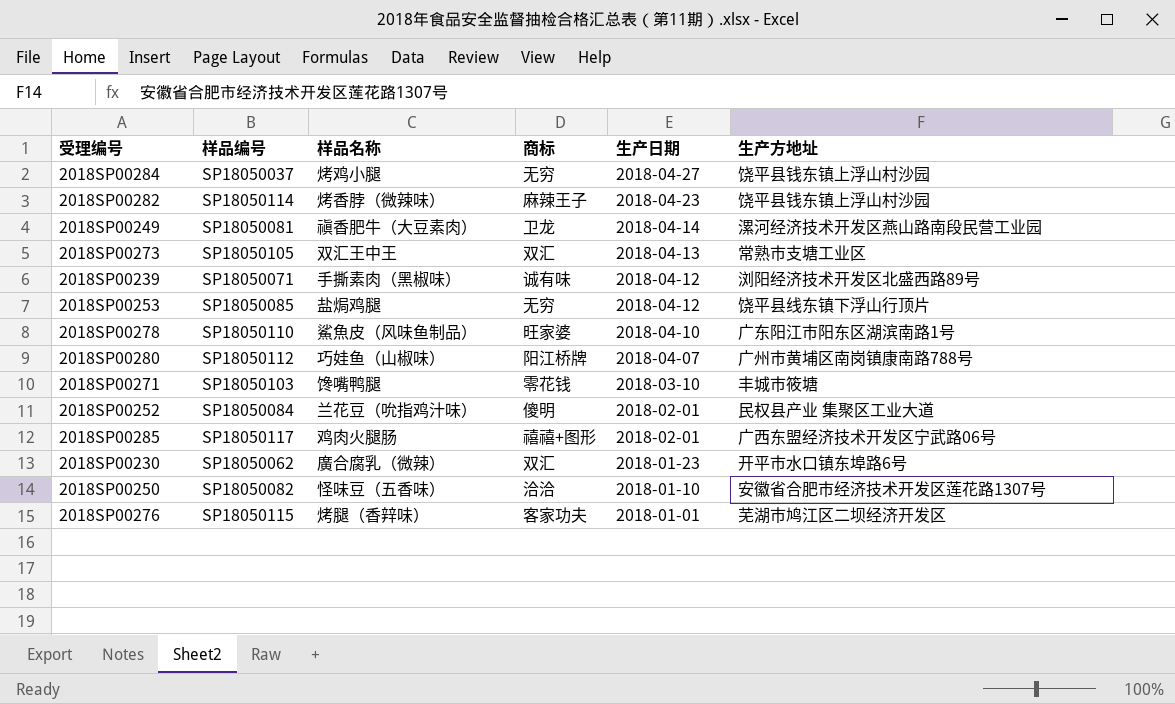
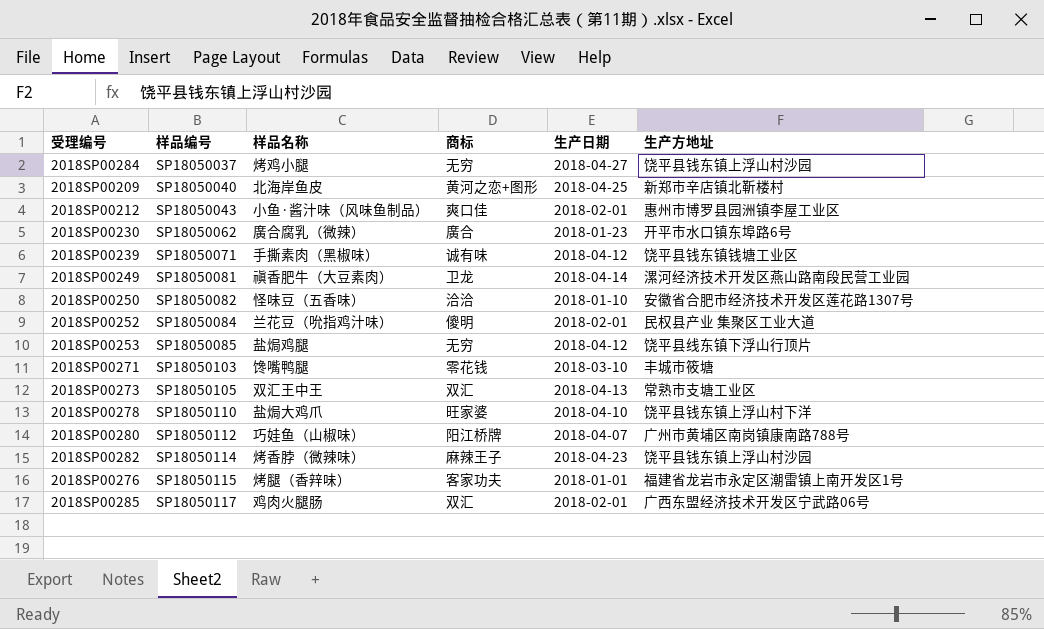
row order: 生产日期 descending -> 样品编号 ascending
row 2018SP00209: none -> SP18050040 | 北海岸鱼皮 | 黄河之恋+图形 | 2018-04-25 | 新郑市辛店镇北靳楼村
row 2018SP00212: none -> SP18050043 | 小鱼·酱汁味（风味鱼制品） | 爽口佳 | 2018-02-01 | 惠州市博罗县园洲镇李屋工业区
2018SP00230 | 商标: 双汇 -> 廣合
2018SP00239 | 生产方地址: 浏阳经济技术开发区北盛西路89号 -> 饶平县钱东镇钱塘工业区
2018SP00278 | 样品名称: 鯊魚皮（风味鱼制品） -> 盐焗大鸡爪
2018SP00278 | 生产方地址: 广东阳江市阳东区湖滨南路1号 -> 饶平县钱东镇上浮山村下洋
2018SP00276 | 生产方地址: 芜湖市鸠江区二坝经济开发区 -> 福建省龙岩市永定区潮雷镇上南开发区1号
2018SP00285 | 商标: 禧禧+图形 -> 双汇

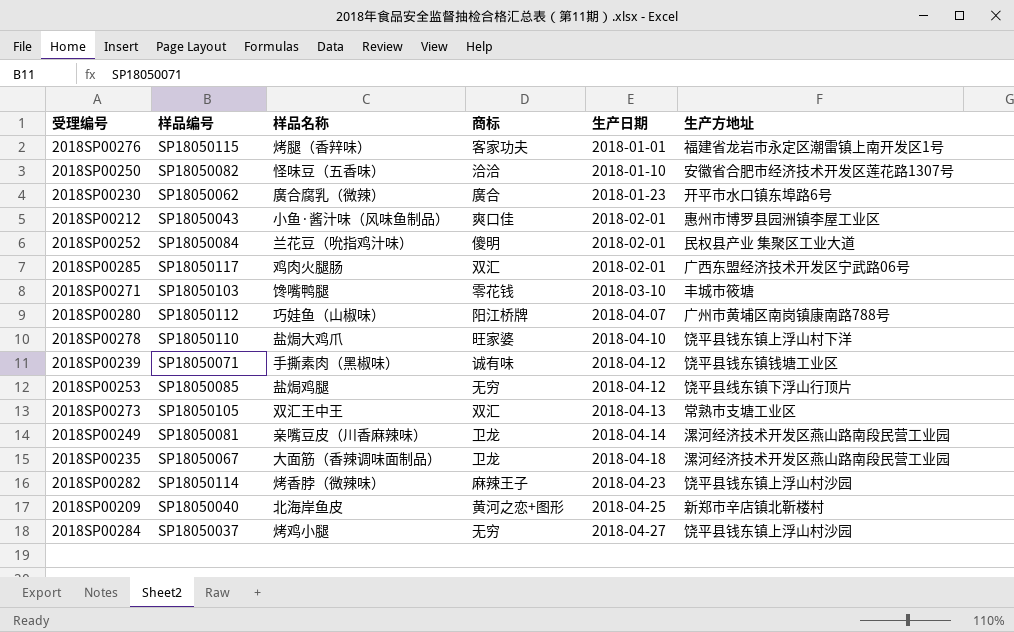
row order: 样品编号 ascending -> 生产日期 ascending
2018SP00249 | 样品名称: 禛香肥牛（大豆素肉） -> 亲嘴豆皮（川香麻辣味）
row 2018SP00235: none -> SP18050067 | 大面筋（香辣调味面制品） | 卫龙 | 2018-04-18 | 漯河经济技术开发区燕山路南段民营工业园

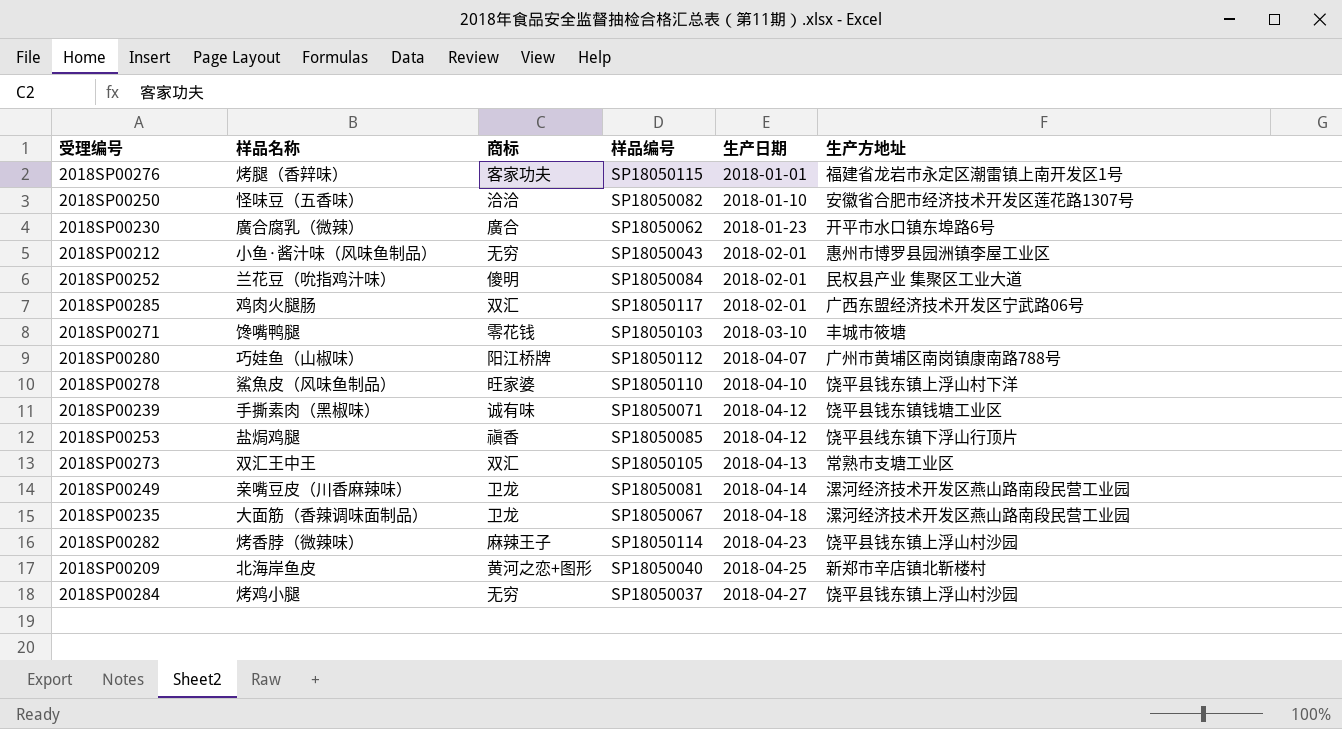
column 样品编号 | position: 2 -> 4
2018SP00212 | 商标: 爽口佳 -> 无穷
2018SP00278 | 样品名称: 盐焗大鸡爪 -> 鯊魚皮（风味鱼制品）
2018SP00253 | 商标: 无穷 -> 禛香

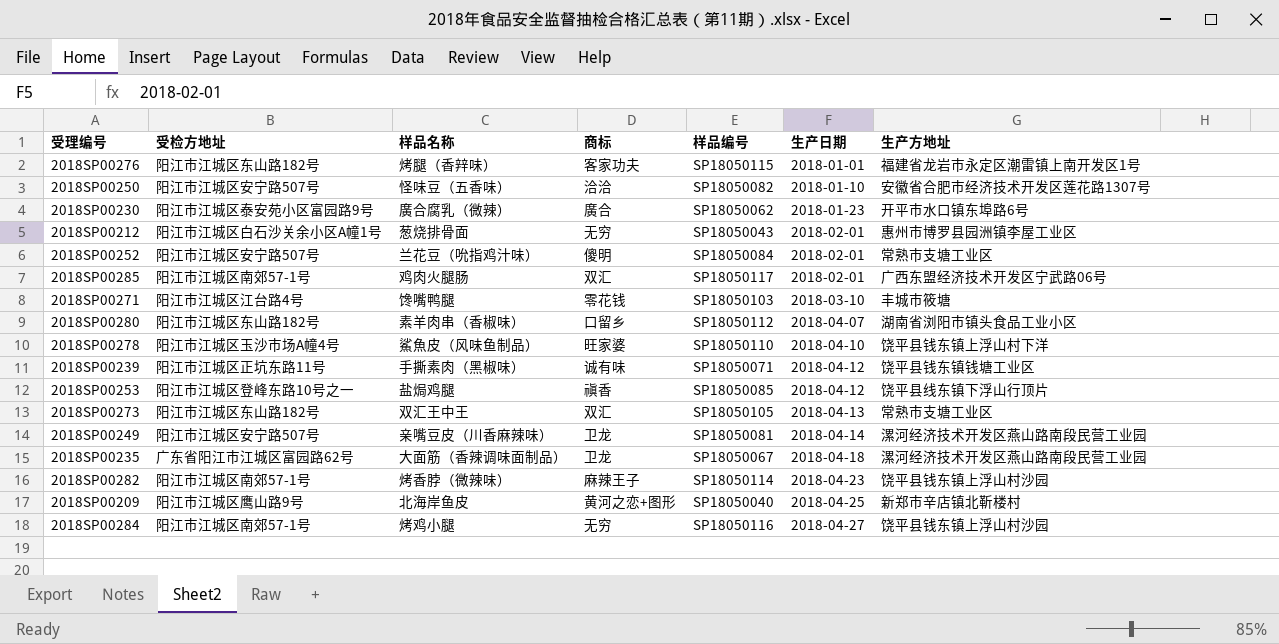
column 受检方地址 | position: none -> 2
2018SP00212 | 样品名称: 小鱼·酱汁味（风味鱼制品） -> 葱烧排骨面
2018SP00252 | 生产方地址: 民权县产业 集聚区工业大道 -> 常熟市支塘工业区
2018SP00280 | 样品名称: 巧娃鱼（山椒味） -> 素羊肉串（香椒味）
2018SP00280 | 商标: 阳江桥牌 -> 口留乡
2018SP00280 | 生产方地址: 广州市黄埔区南岗镇康南路788号 -> 湖南省浏阳市镇头食品工业小区
2018SP00284 | 样品编号: SP18050037 -> SP18050116

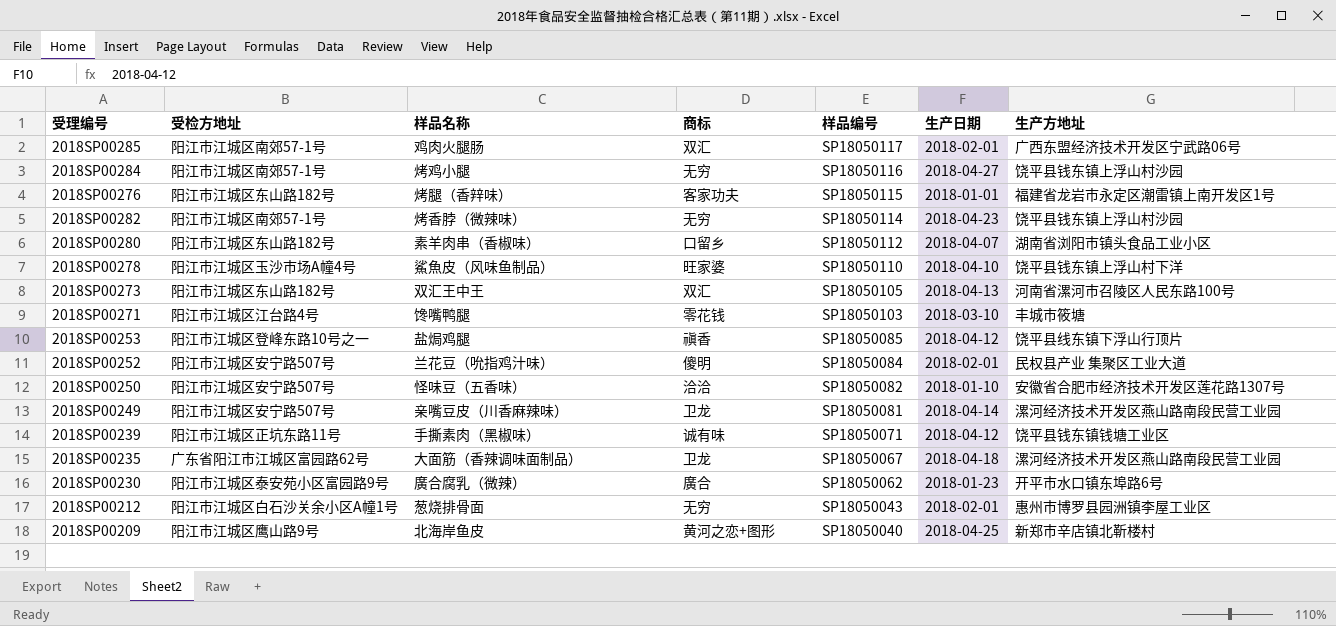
row order: 生产日期 ascending -> 样品编号 descending
2018SP00282 | 商标: 麻辣王子 -> 无穷
2018SP00273 | 生产方地址: 常熟市支塘工业区 -> 河南省漯河市召陵区人民东路100号
2018SP00252 | 生产方地址: 常熟市支塘工业区 -> 民权县产业 集聚区工业大道

